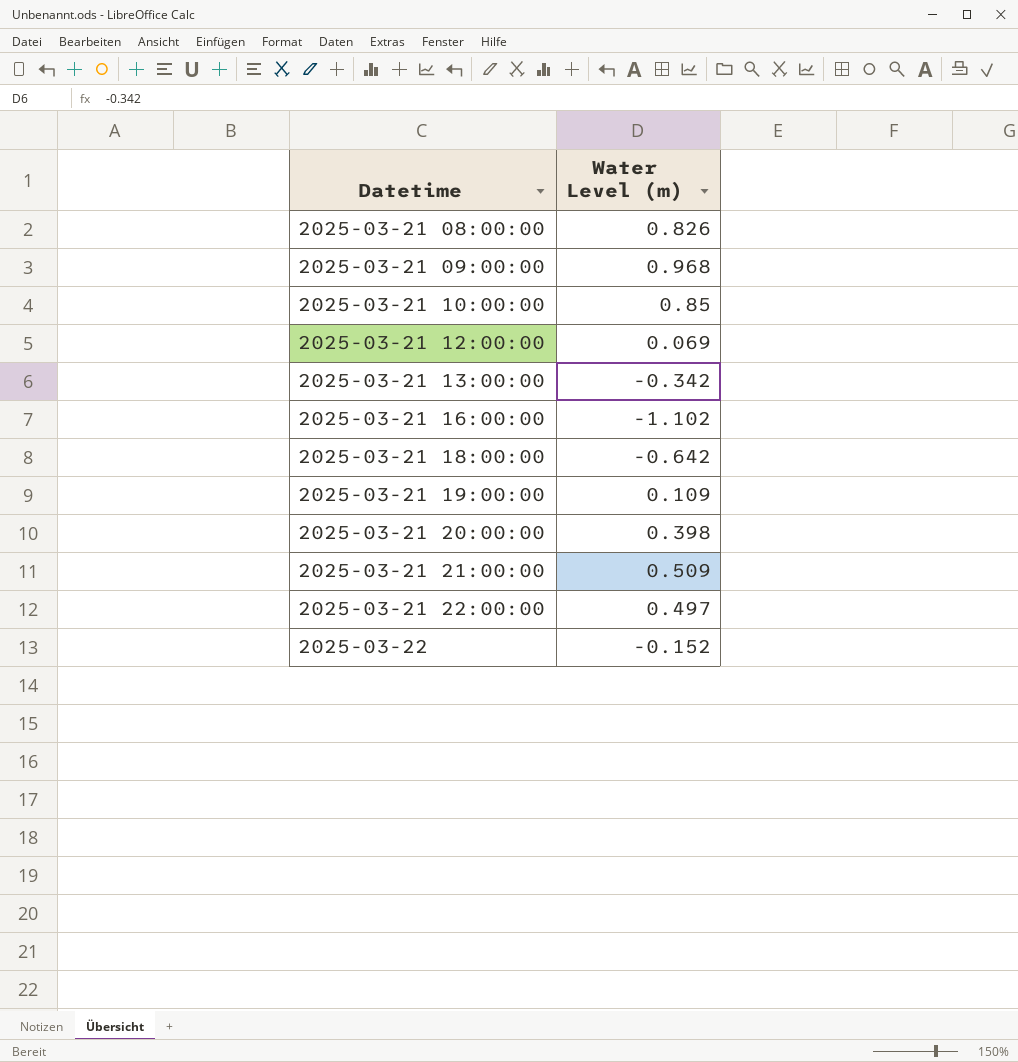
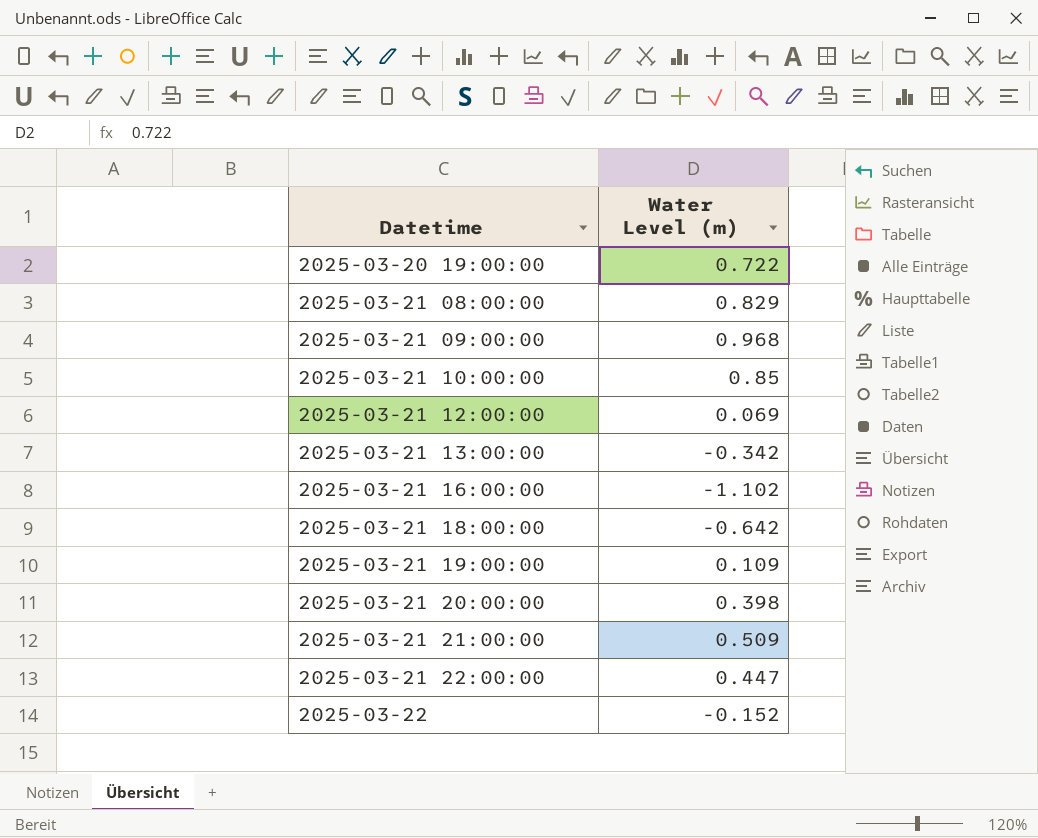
row 2025-03-20 19:00:00: none -> 0.722
2025-03-21 08:00:00 | Water Level (m): 0.826 -> 0.829
2025-03-21 22:00:00 | Water Level (m): 0.497 -> 0.447

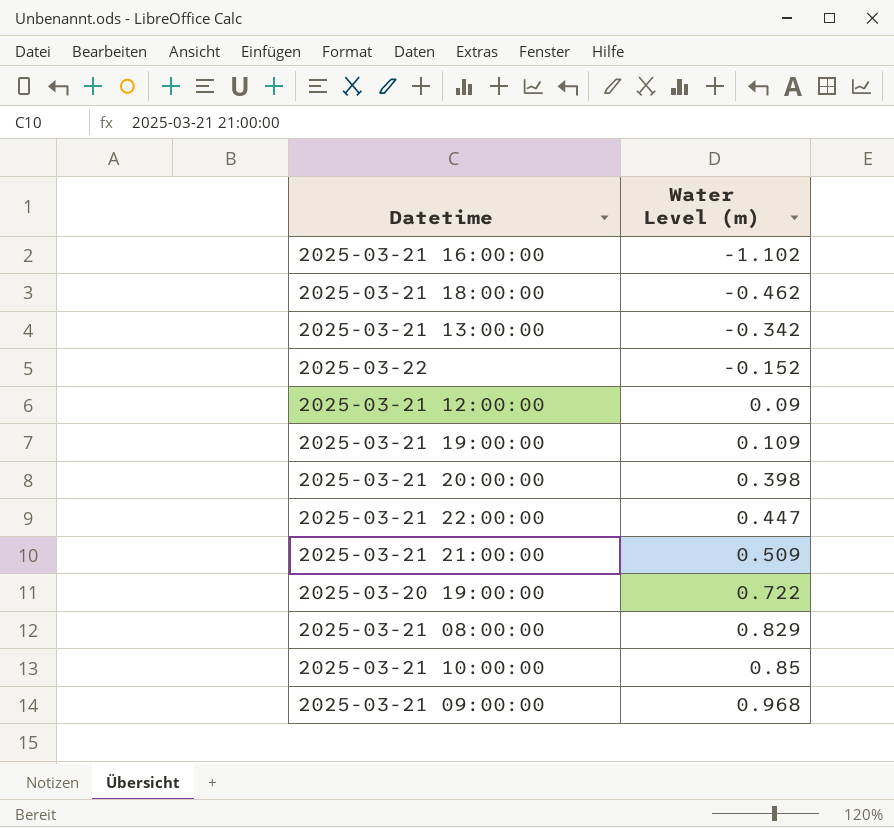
row order: Datetime ascending -> Water Level (m) ascending
2025-03-21 18:00:00 | Water Level (m): -0.642 -> -0.462
2025-03-21 12:00:00 | Water Level (m): 0.069 -> 0.09

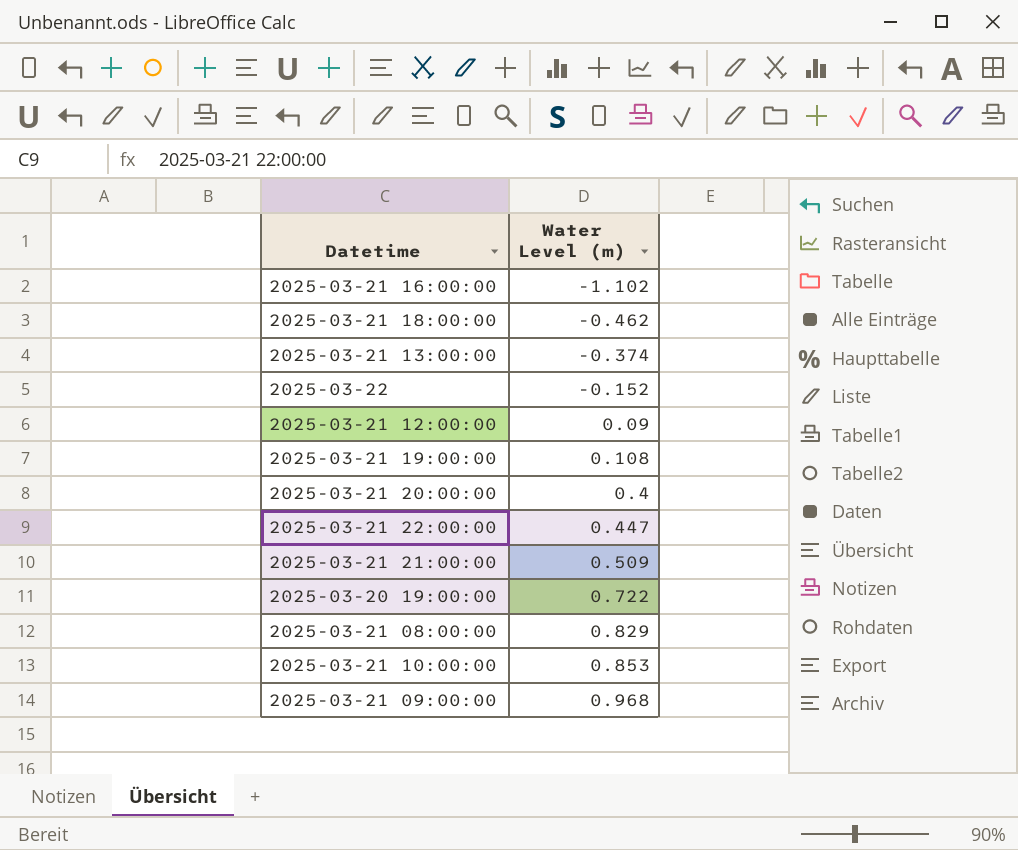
2025-03-21 13:00:00 | Water Level (m): -0.342 -> -0.374
2025-03-21 19:00:00 | Water Level (m): 0.109 -> 0.108
2025-03-21 20:00:00 | Water Level (m): 0.398 -> 0.4
2025-03-21 10:00:00 | Water Level (m): 0.85 -> 0.853

